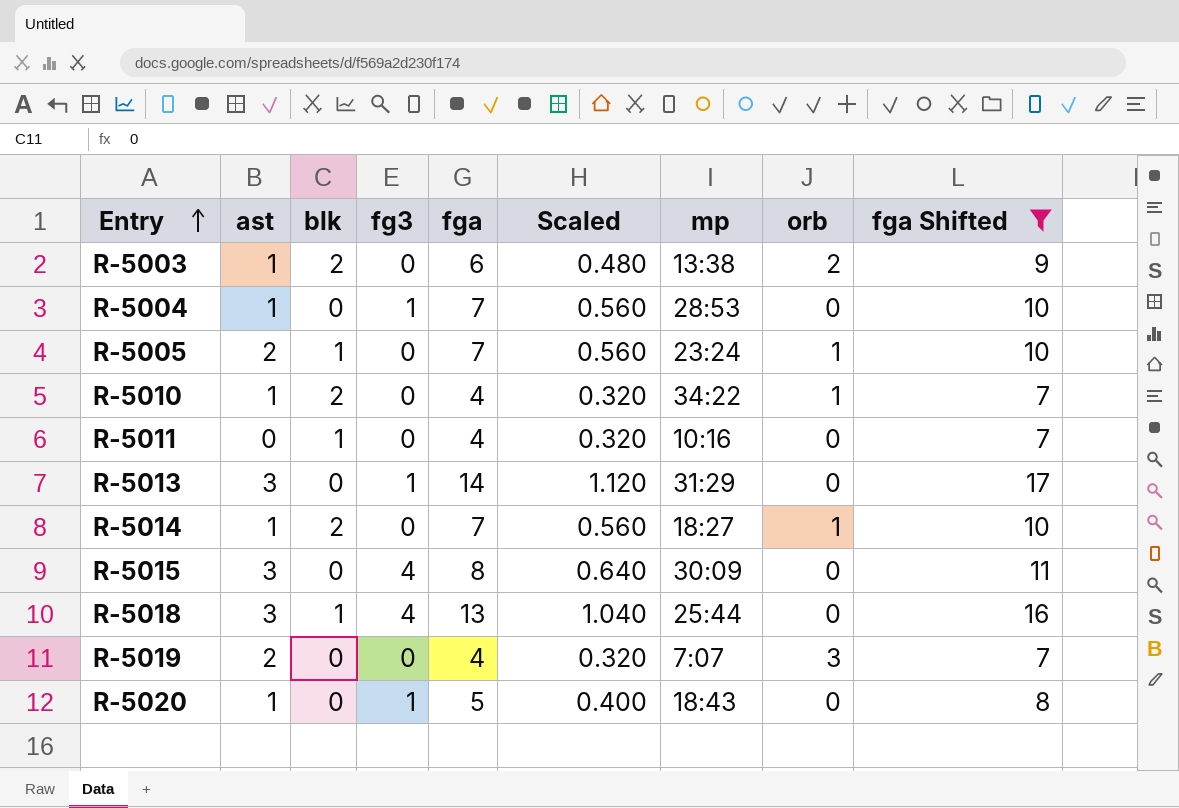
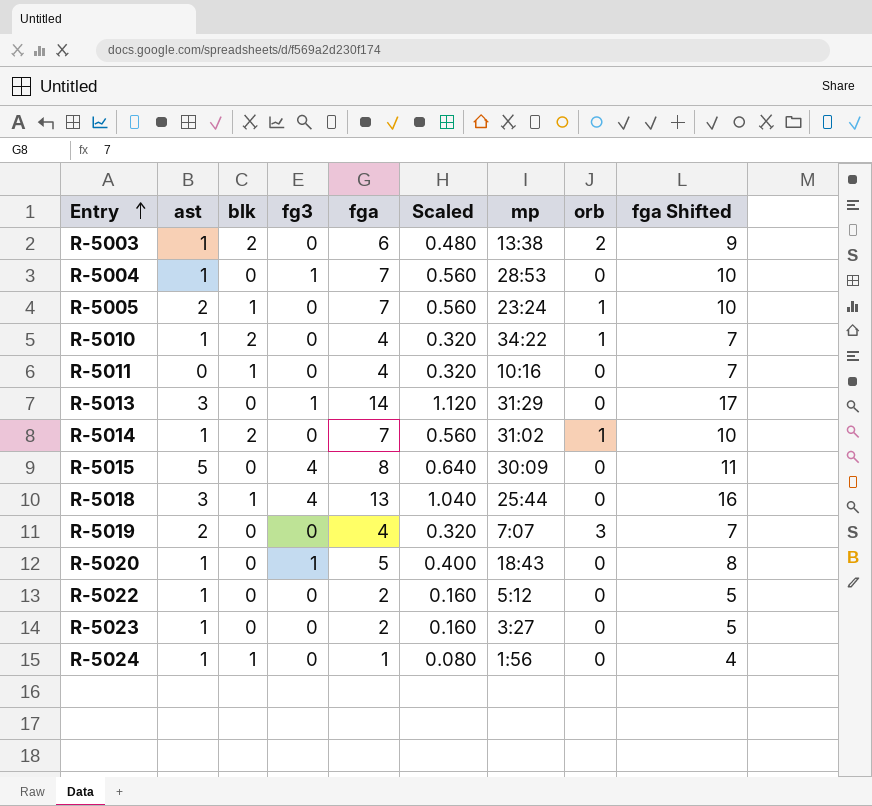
filter: fga Shifted >= 7 -> none
R-5014 | mp: 18:27 -> 31:02
R-5015 | ast: 3 -> 5

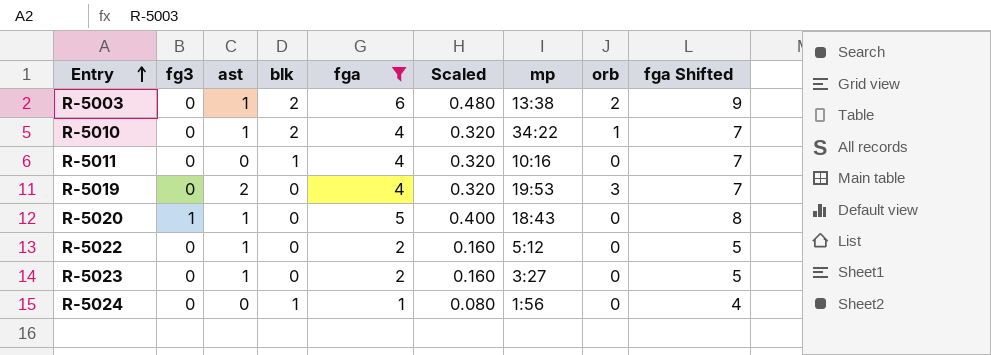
filter: none -> fga <= 6
column fg3 | position: 4 -> 2
R-5019 | mp: 7:07 -> 19:53
R-5024 | ast: 1 -> 0

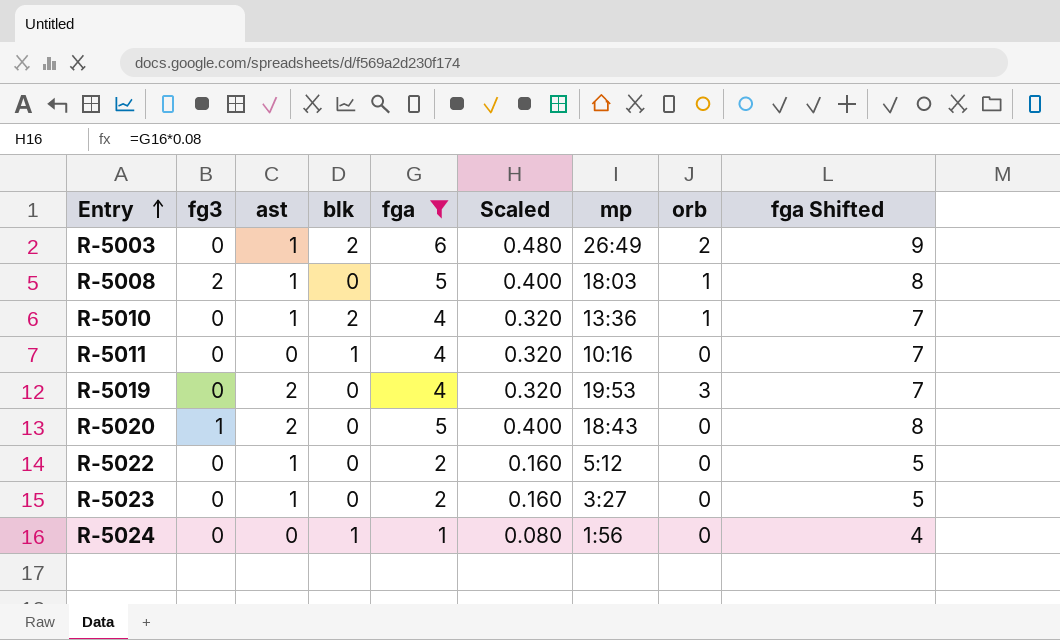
R-5003 | mp: 13:38 -> 26:49
row R-5008: none -> 2 | 1 | 0 | 5 | 0.400 | 18:03 | 1 | 8
R-5010 | mp: 34:22 -> 13:36
R-5020 | ast: 1 -> 2

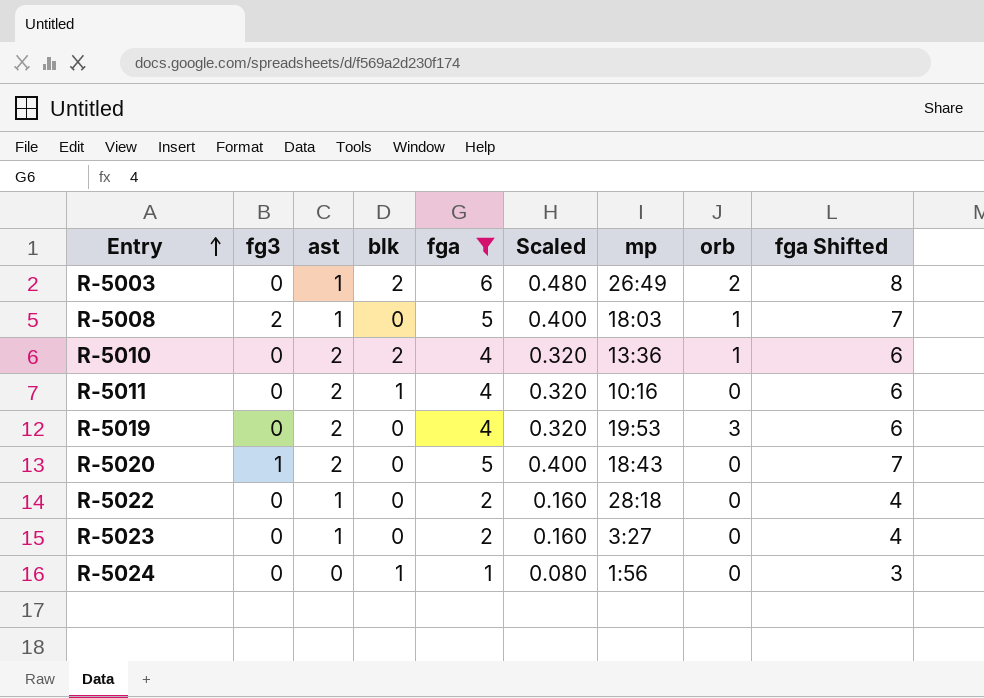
column fga Shifted | formula: [fga] + 3 -> [fga] + 2
R-5010 | ast: 1 -> 2
R-5011 | ast: 0 -> 2
R-5022 | mp: 5:12 -> 28:18

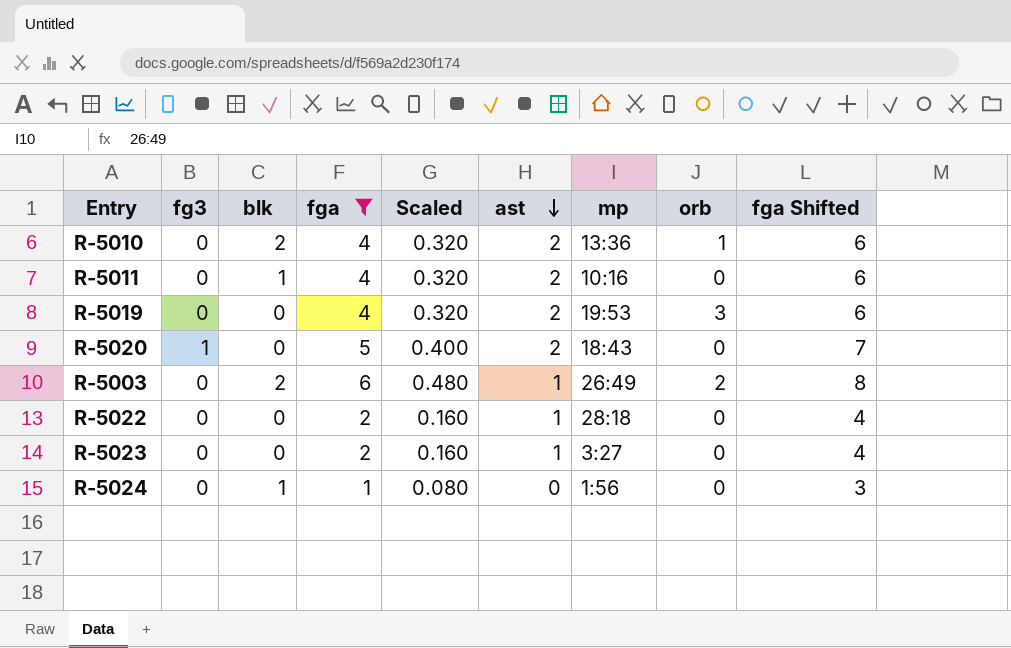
row order: Entry ascending -> ast descending
column ast | position: 3 -> 6
row R-5008: 2 | 1 | 0 | 5 | 0.400 | 18:03 | 1 | 7 -> none

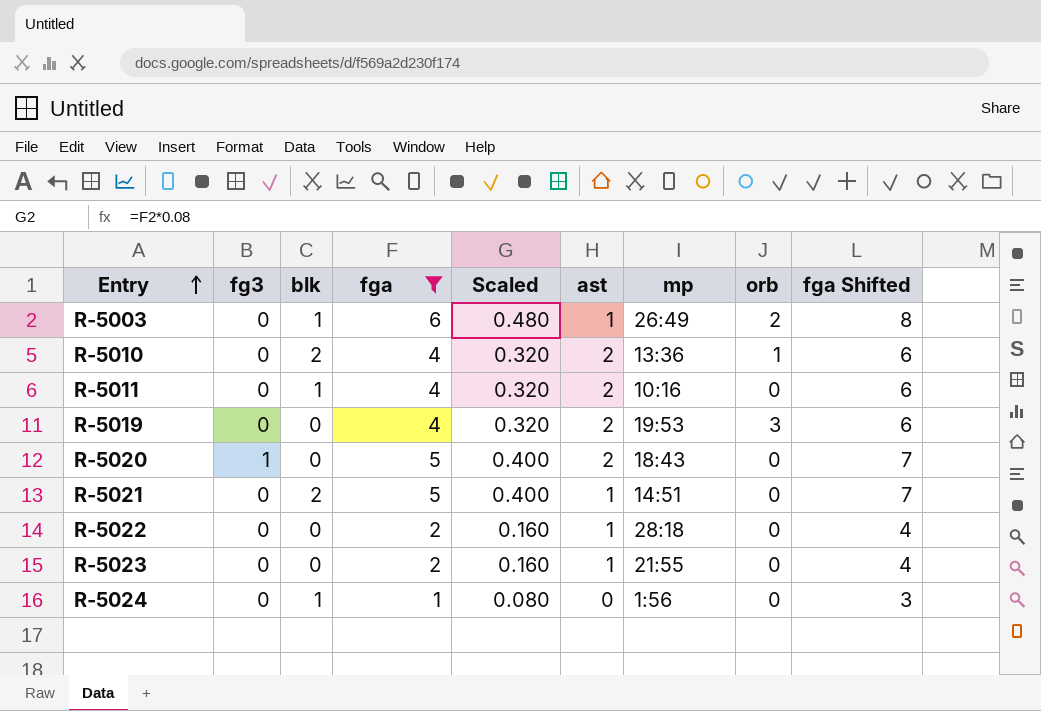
row order: ast descending -> Entry ascending
R-5003 | blk: 2 -> 1
row R-5021: none -> 0 | 2 | 5 | 0.400 | 1 | 14:51 | 0 | 7
R-5023 | mp: 3:27 -> 21:55

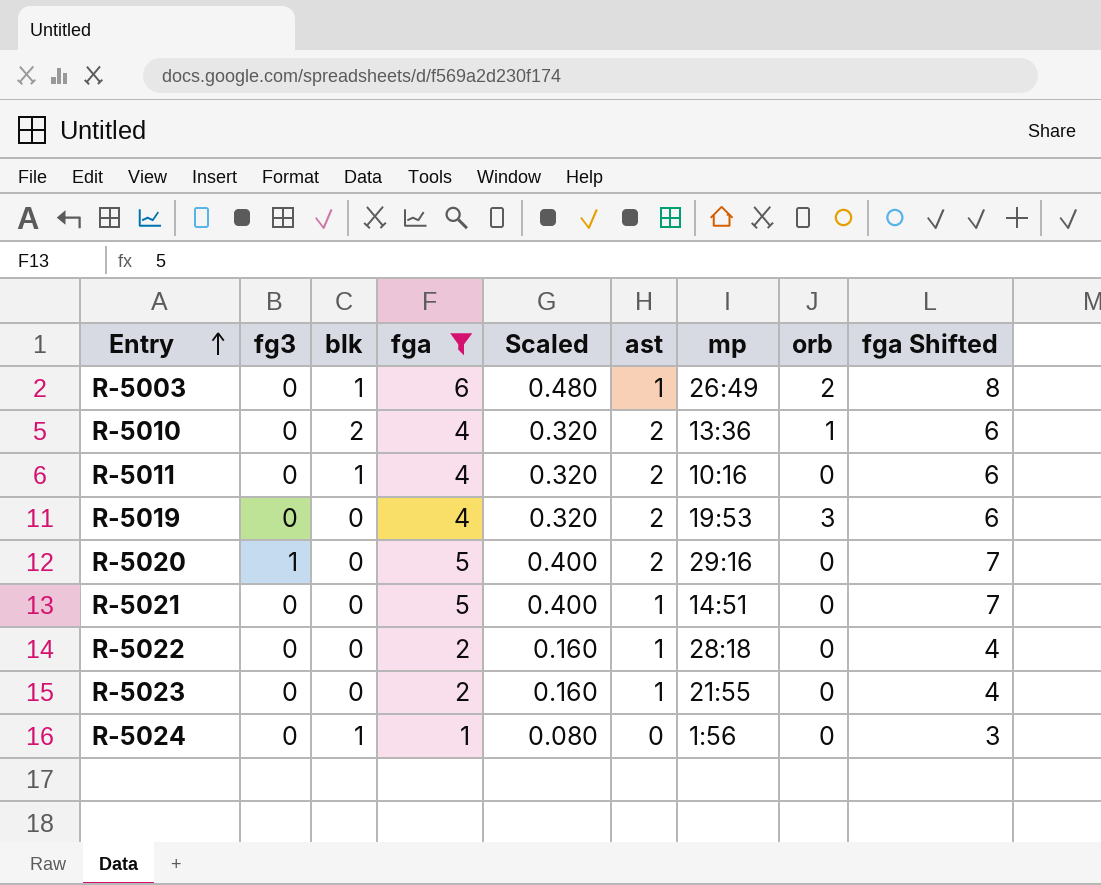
R-5020 | mp: 18:43 -> 29:16
R-5021 | blk: 2 -> 0

